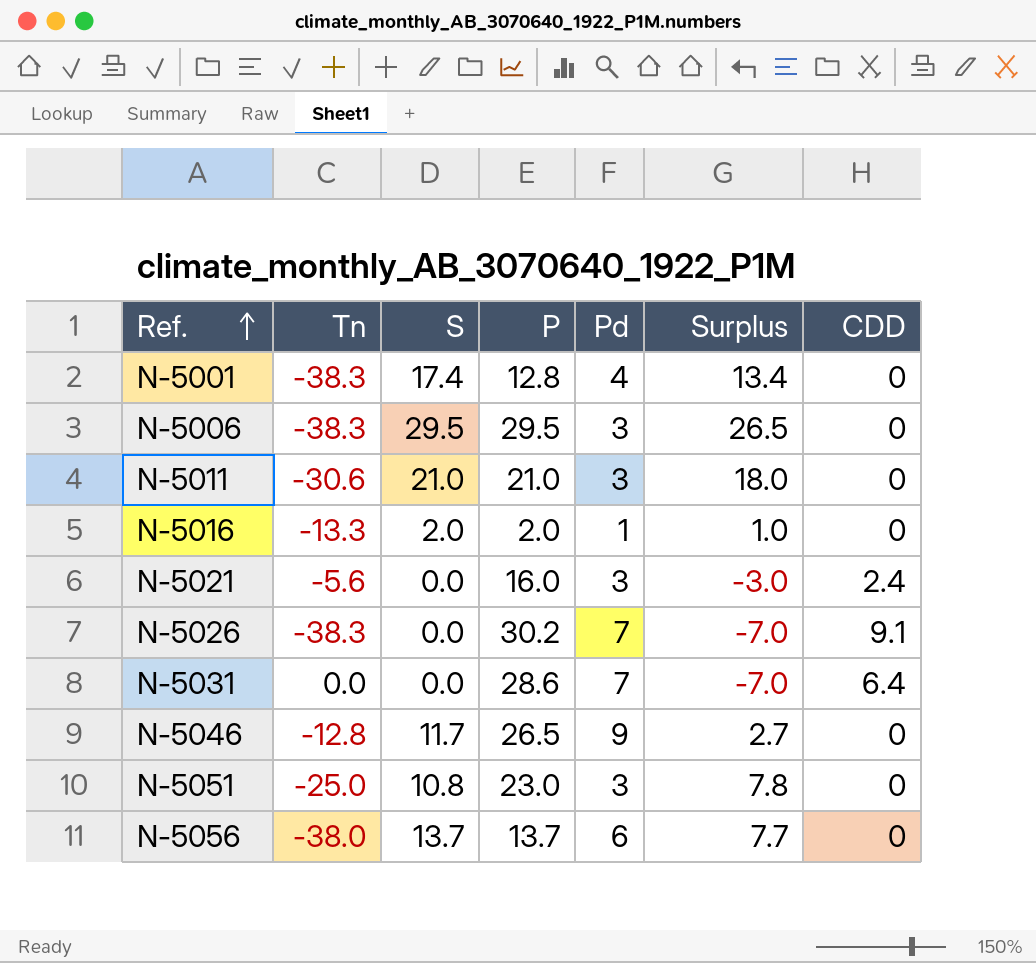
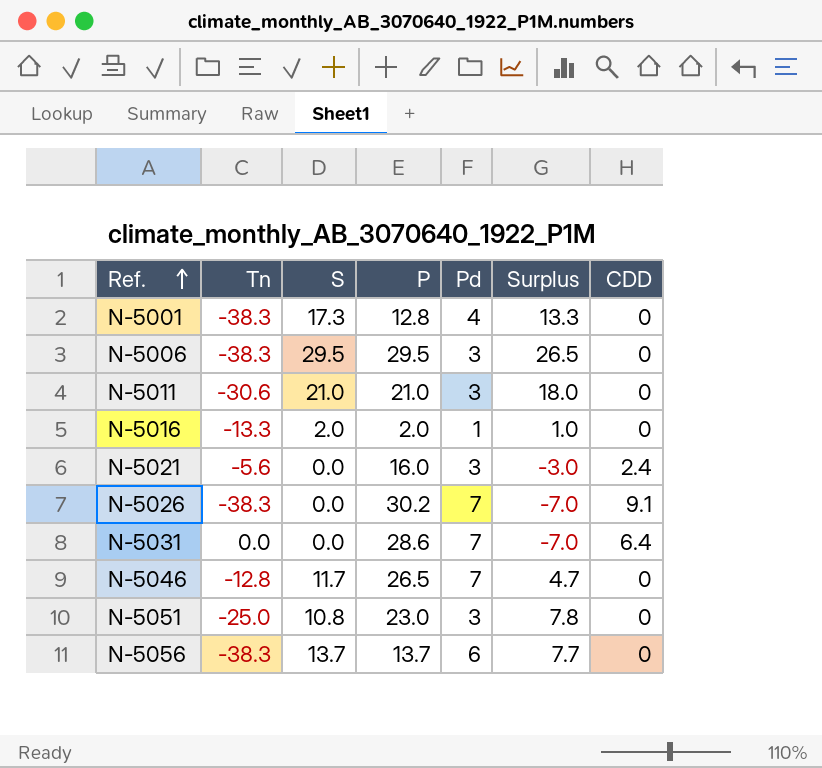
N-5001 | S: 17.4 -> 17.3
N-5001 | Surplus: 13.4 -> 13.3
N-5046 | Pd: 9 -> 7
N-5046 | Surplus: 2.7 -> 4.7
N-5056 | Tn: -38.0 -> -38.3

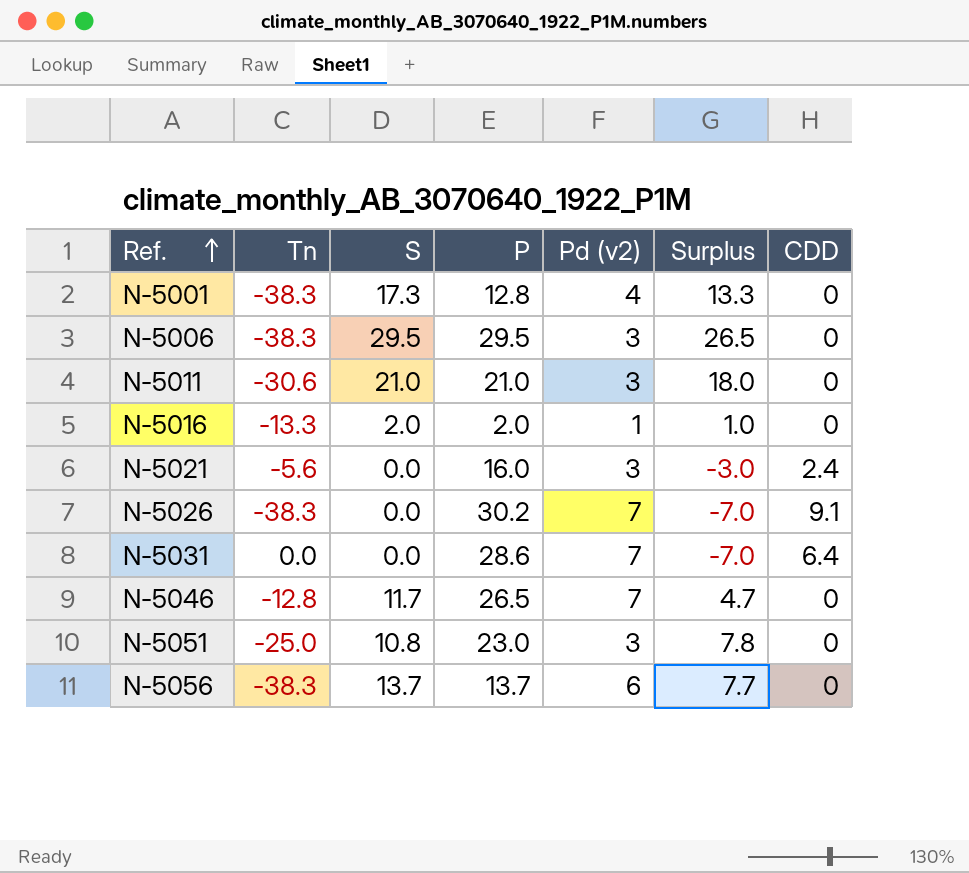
column name: Pd -> Pd (v2)

